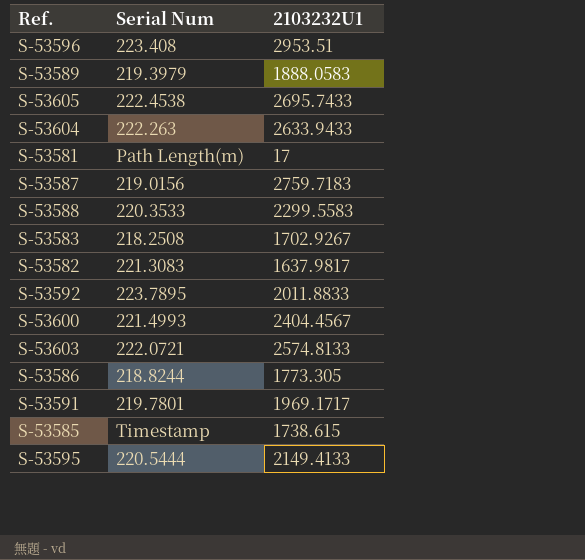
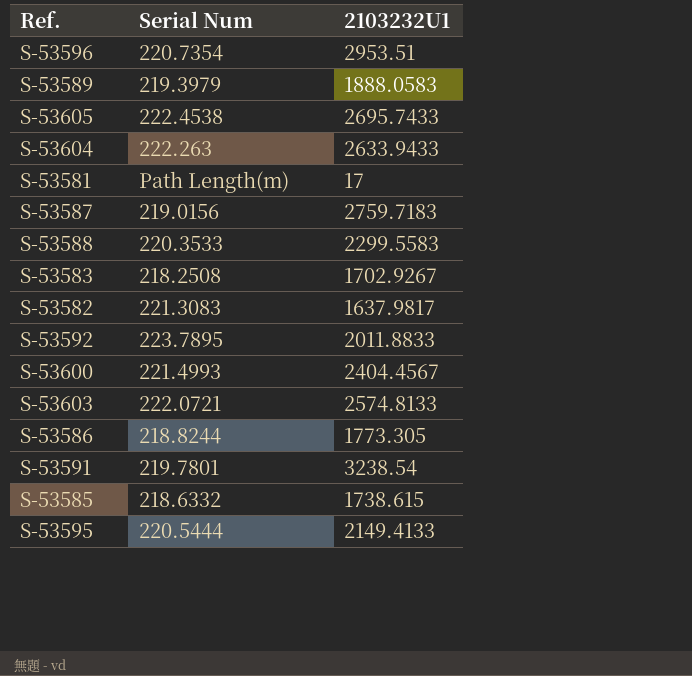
S-53596 | Serial Num: 223.408 -> 220.7354
S-53591 | 2103232U1: 1969.1717 -> 3238.54
S-53585 | Serial Num: Timestamp -> 218.6332

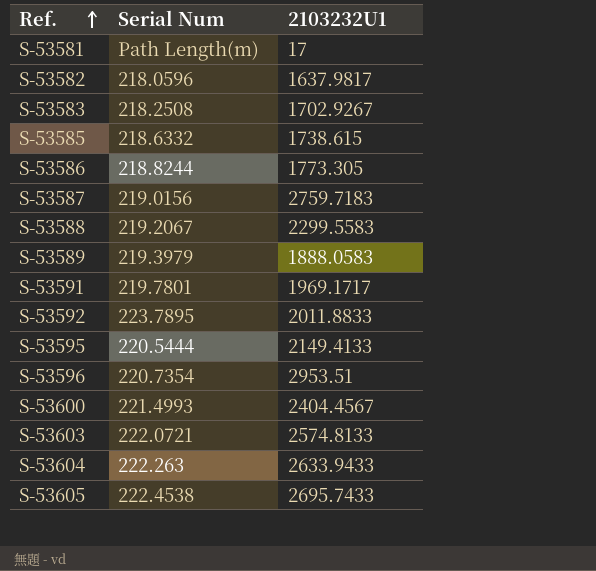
row order: none -> Ref. ascending
S-53582 | Serial Num: 221.3083 -> 218.0596
S-53588 | Serial Num: 220.3533 -> 219.2067
S-53591 | 2103232U1: 3238.54 -> 1969.1717

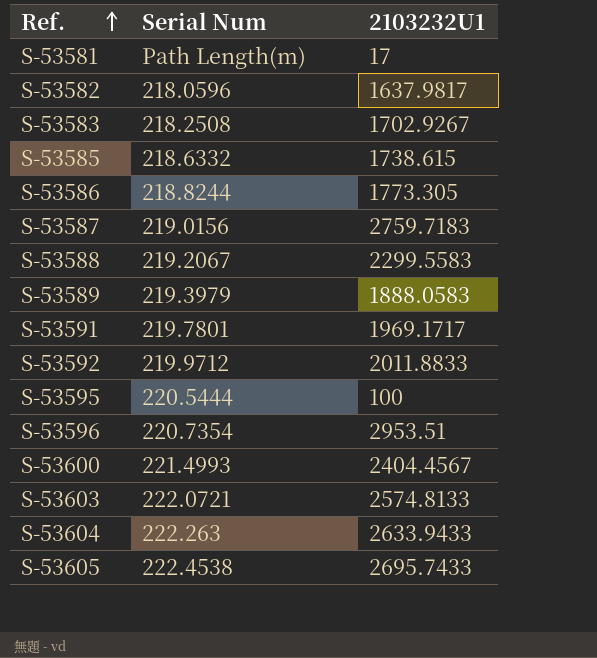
S-53592 | Serial Num: 223.7895 -> 219.9712
S-53595 | 2103232U1: 2149.4133 -> 100

